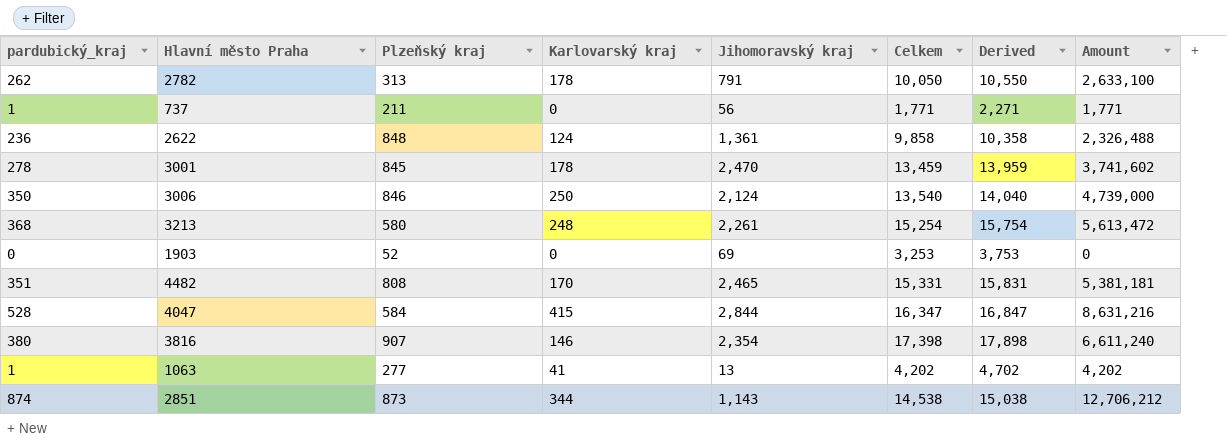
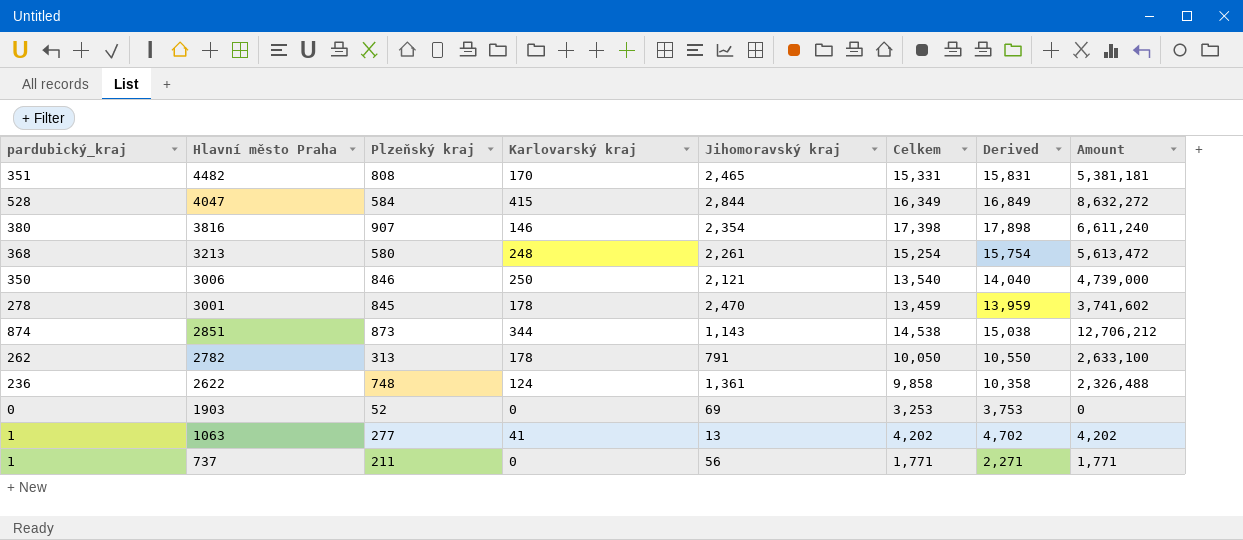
row order: none -> Hlavní město Praha descending
4047 | Celkem: 16,347 -> 16,349
4047 | Derived: 16,847 -> 16,849
4047 | Amount: 8,631,216 -> 8,632,272
3006 | Jihomoravský kraj: 2,124 -> 2,121
2622 | Plzeňský kraj: 848 -> 748

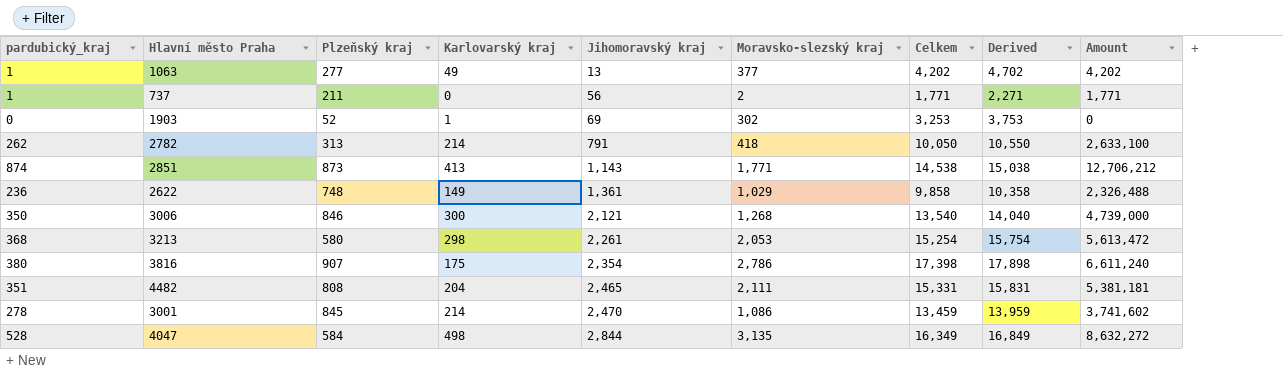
row order: Hlavní město Praha descending -> Jihomoravský kraj ascending
column Moravsko-slezský kraj | position: none -> 6
1063 | Karlovarský kraj: 41 -> 49
1903 | Karlovarský kraj: 0 -> 1
2782 | Karlovarský kraj: 178 -> 214
2851 | Karlovarský kraj: 344 -> 413
2622 | Karlovarský kraj: 124 -> 149
3006 | Karlovarský kraj: 250 -> 300
3213 | Karlovarský kraj: 248 -> 298
3816 | Karlovarský kraj: 146 -> 175
4482 | Karlovarský kraj: 170 -> 204
3001 | Karlovarský kraj: 178 -> 214
4047 | Karlovarský kraj: 415 -> 498

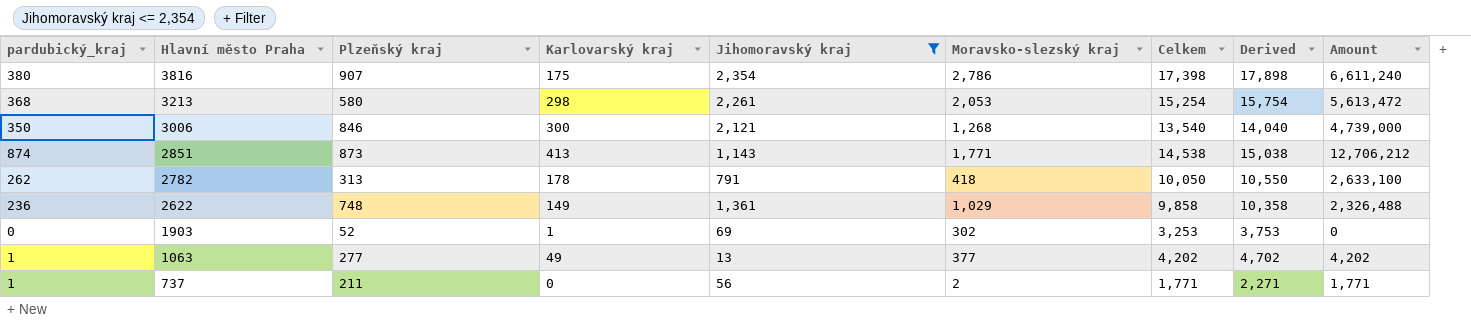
filter: none -> Jihomoravský kraj <= 2,354
row order: Jihomoravský kraj ascending -> Hlavní město Praha descending
2782 | Karlovarský kraj: 214 -> 178

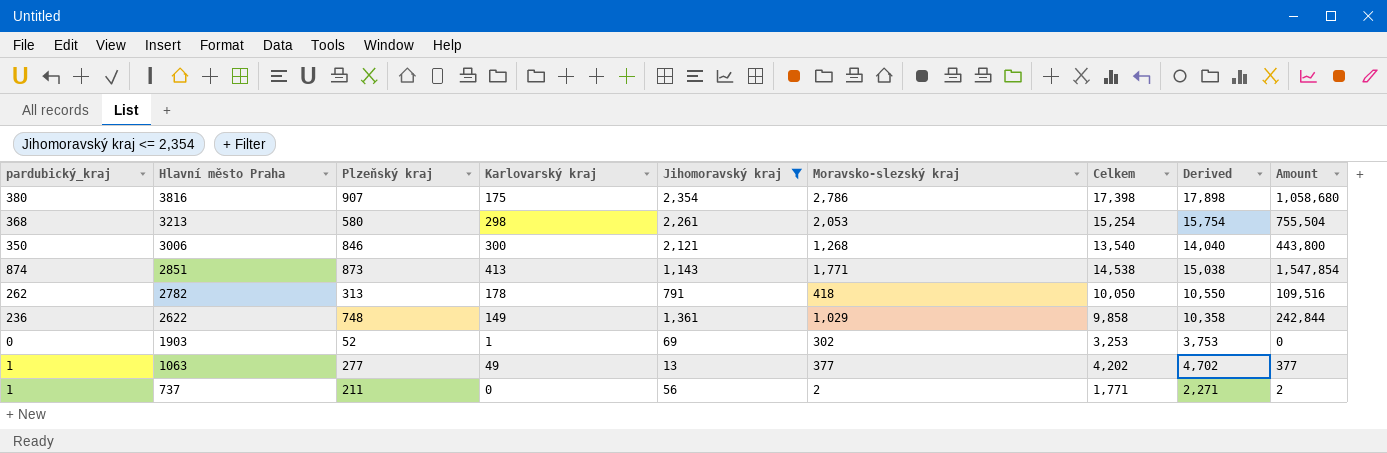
column Amount | formula: [pardubický_kraj] * [Celkem] -> [pardubický_kraj] * [Moravsko-slezský kraj]

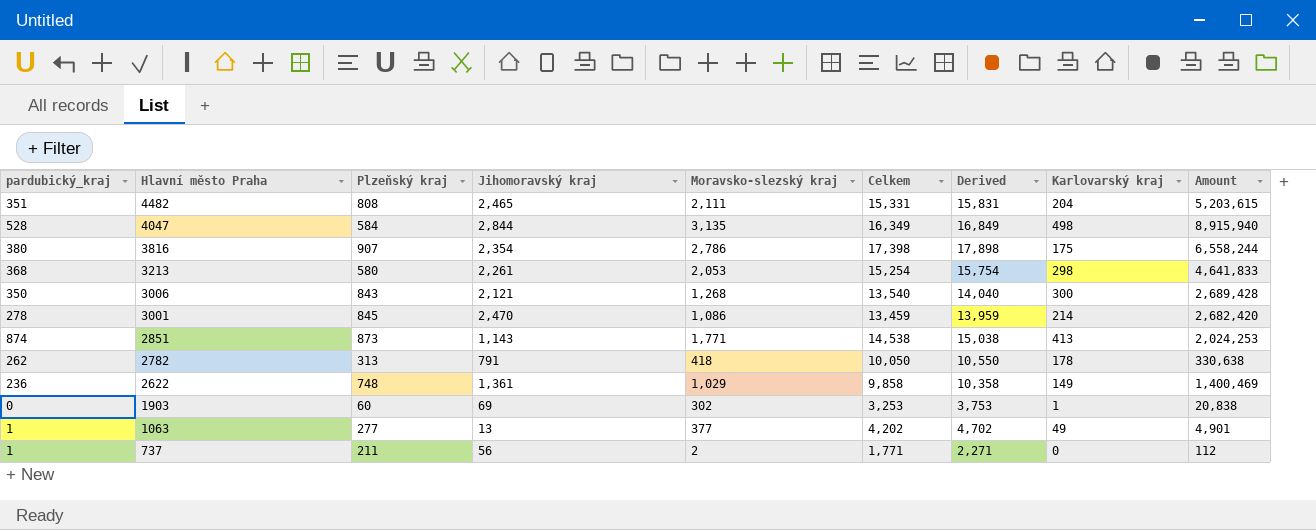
filter: Jihomoravský kraj <= 2,354 -> none
column Karlovarský kraj | position: 4 -> 8
column Amount | formula: [pardubický_kraj] * [Moravsko-slezský kraj] -> [Jihomoravský kraj] * [Moravsko-slezský kraj]
3006 | Plzeňský kraj: 846 -> 843
1903 | Plzeňský kraj: 52 -> 60

